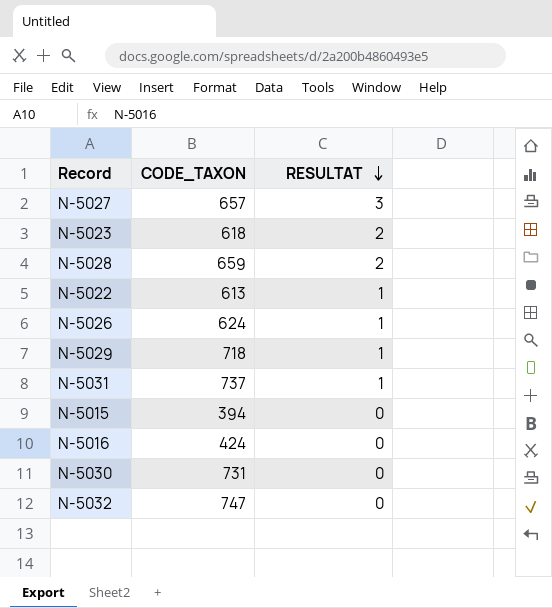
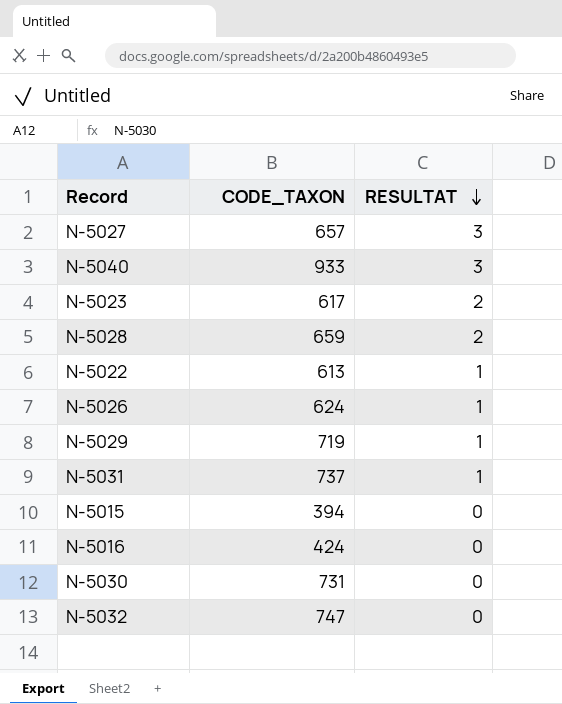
row N-5040: none -> 933 | 3
N-5023 | CODE_TAXON: 618 -> 617
N-5029 | CODE_TAXON: 718 -> 719

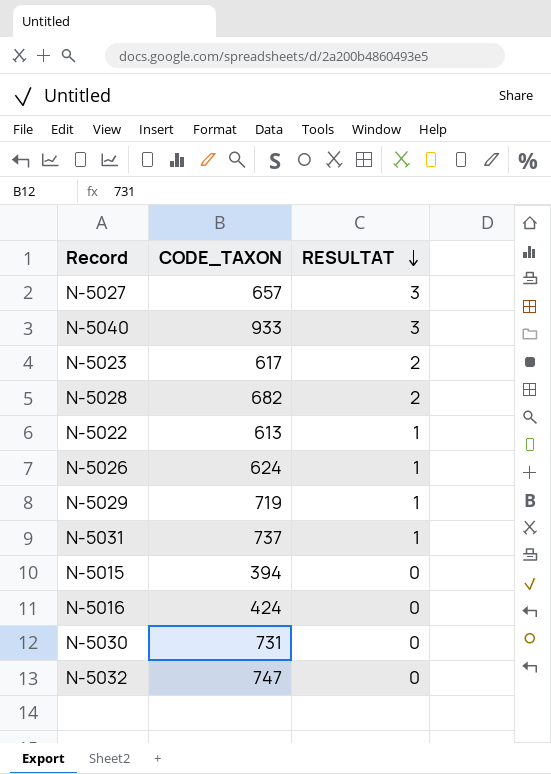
N-5028 | CODE_TAXON: 659 -> 682

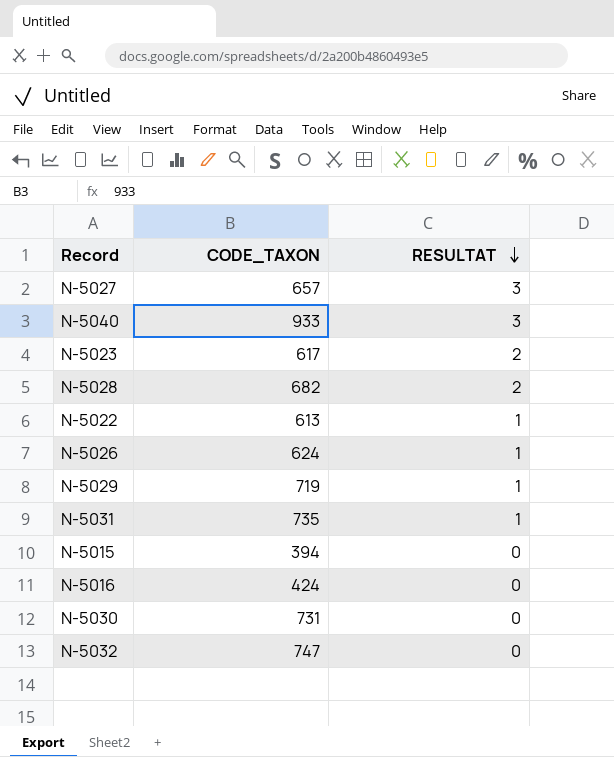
N-5031 | CODE_TAXON: 737 -> 735

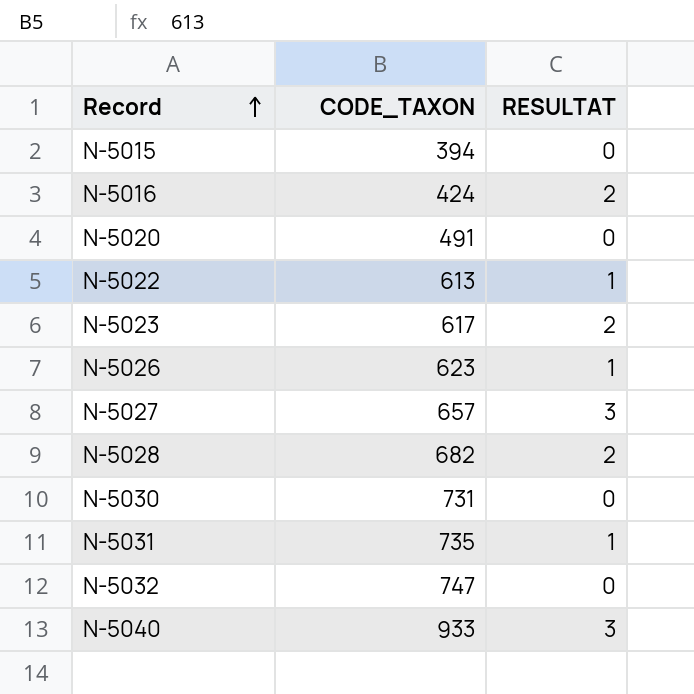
row order: RESULTAT descending -> Record ascending
row N-5029: 719 | 1 -> none
N-5016 | RESULTAT: 0 -> 2
row N-5020: none -> 491 | 0
N-5026 | CODE_TAXON: 624 -> 623

